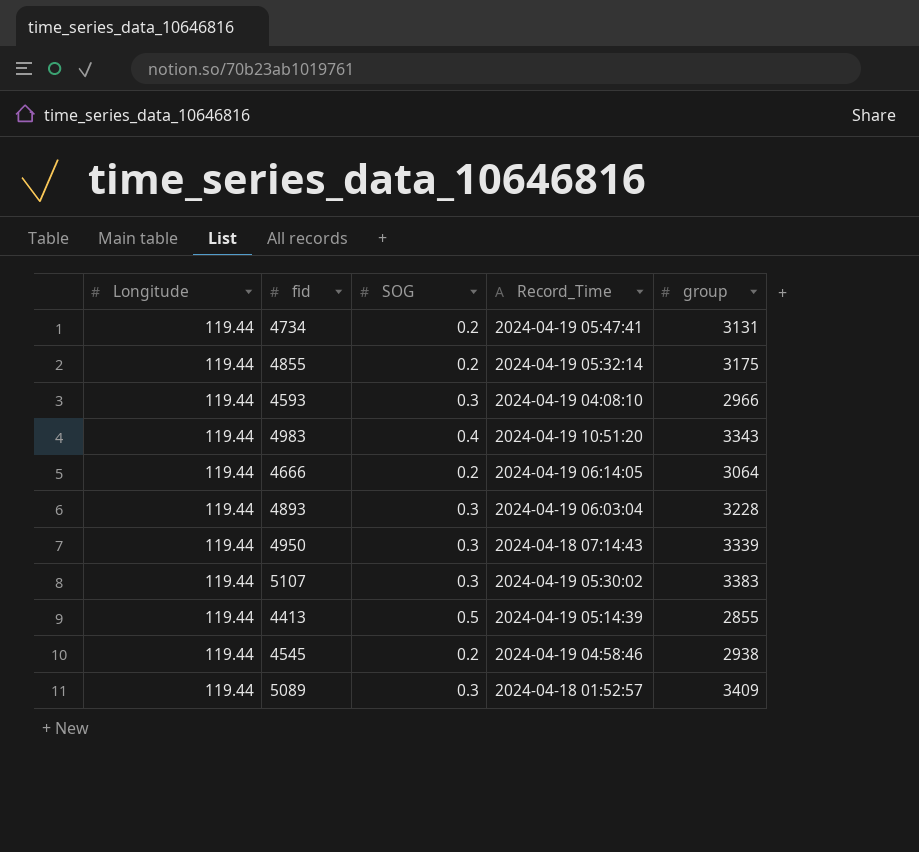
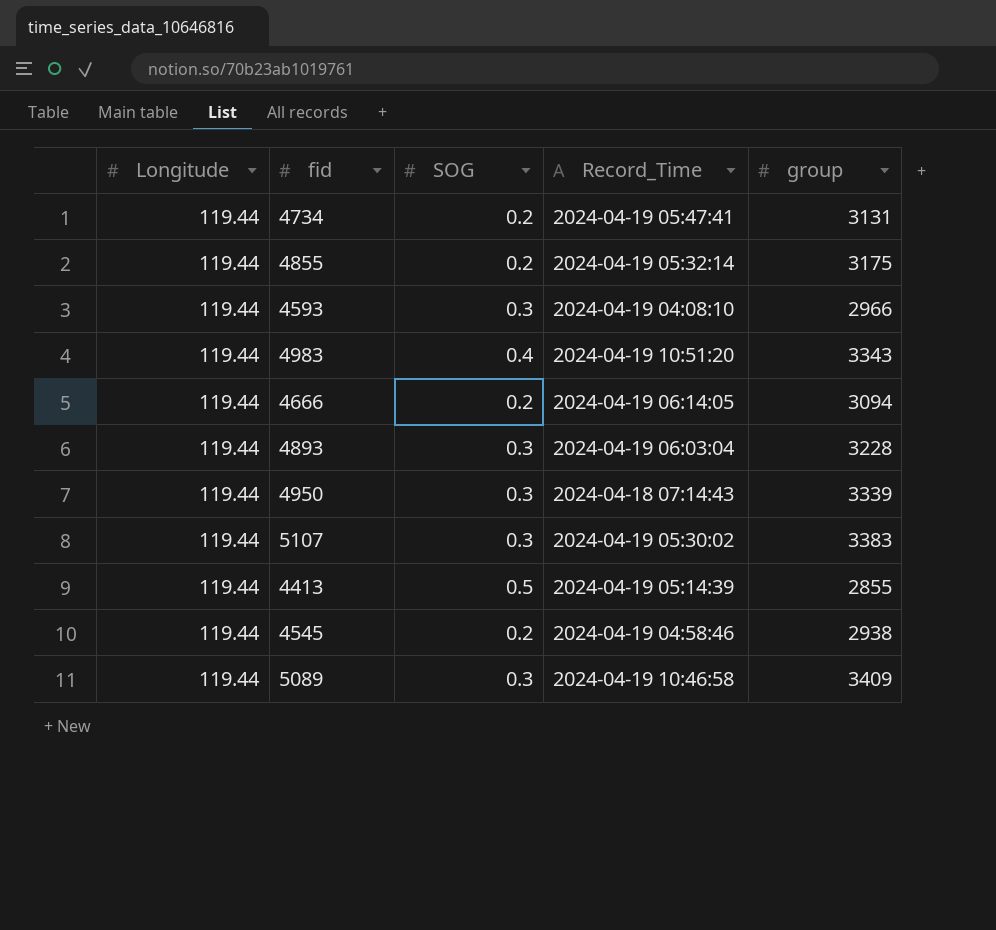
4666 | group: 3064 -> 3094
5089 | Record_Time: 2024-04-18 01:52:57 -> 2024-04-19 10:46:58

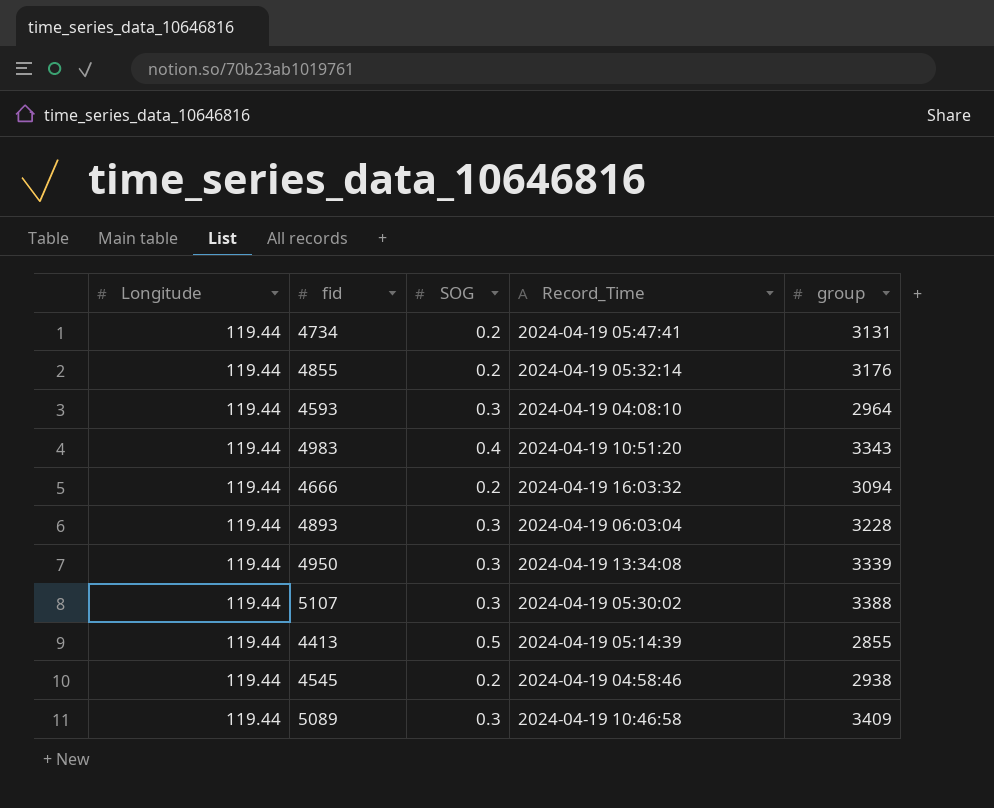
4855 | group: 3175 -> 3176
4593 | group: 2966 -> 2964
4666 | Record_Time: 2024-04-19 06:14:05 -> 2024-04-19 16:03:32
4950 | Record_Time: 2024-04-18 07:14:43 -> 2024-04-19 13:34:08
5107 | group: 3383 -> 3388

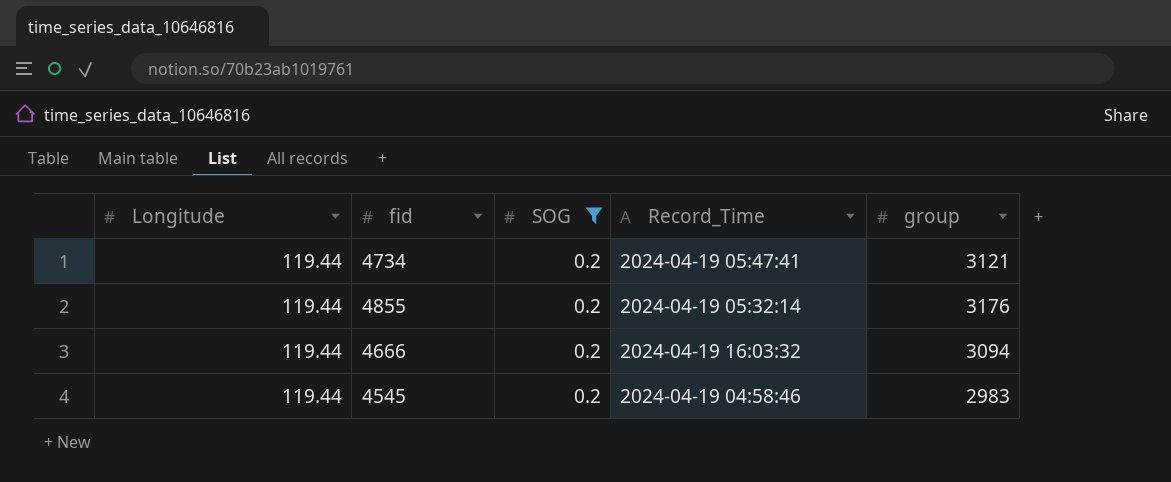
filter: none -> SOG = 0.2
4734 | group: 3131 -> 3121
4545 | group: 2938 -> 2983

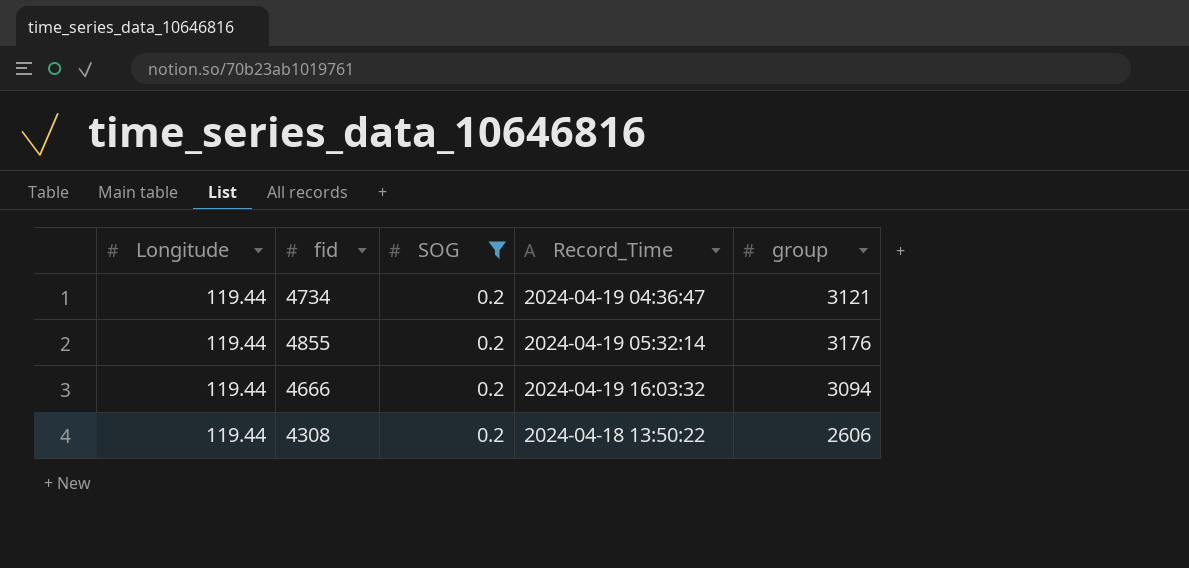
row 4545: 119.44 | 0.2 | 2024-04-19 04:58:46 | 2983 -> none
4734 | Record_Time: 2024-04-19 05:47:41 -> 2024-04-19 04:36:47
row 4308: none -> 119.44 | 0.2 | 2024-04-18 13:50:22 | 2606

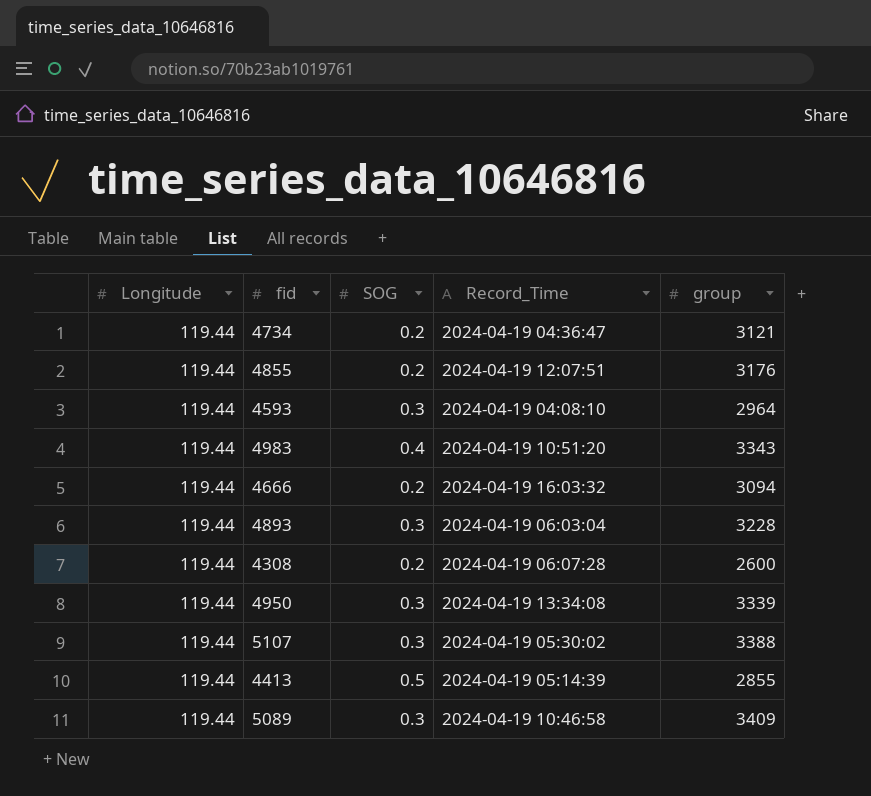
filter: SOG = 0.2 -> none
4855 | Record_Time: 2024-04-19 05:32:14 -> 2024-04-19 12:07:51
4308 | Record_Time: 2024-04-18 13:50:22 -> 2024-04-19 06:07:28
4308 | group: 2606 -> 2600

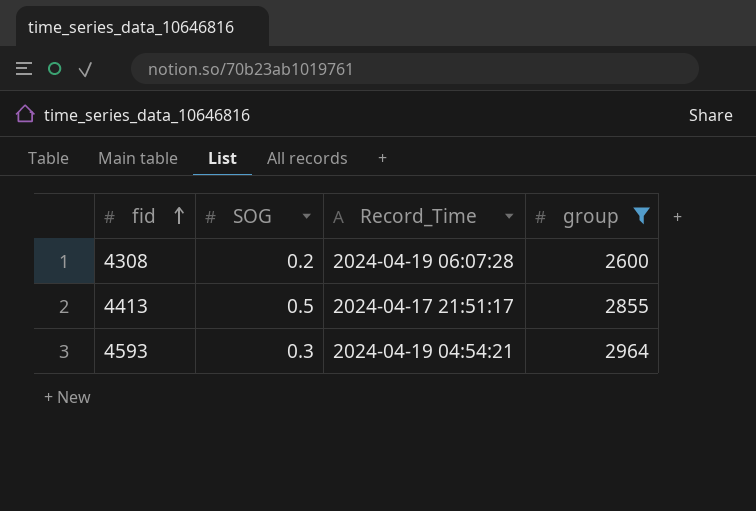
filter: none -> group <= 2964
row order: none -> fid ascending
column Longitude | position: 1 -> none
4413 | Record_Time: 2024-04-19 05:14:39 -> 2024-04-17 21:51:17
4593 | Record_Time: 2024-04-19 04:08:10 -> 2024-04-19 04:54:21

